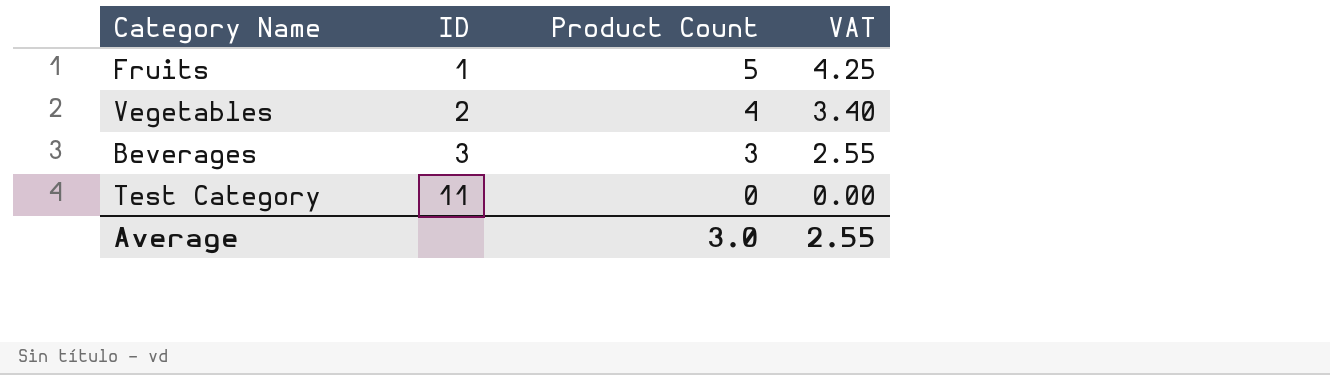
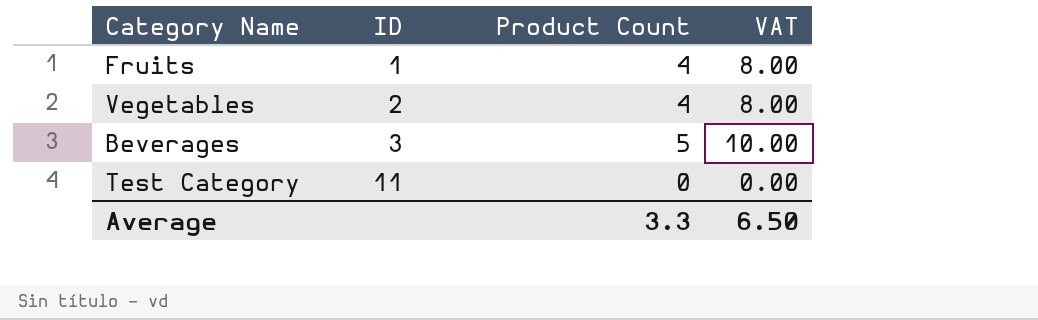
column VAT | formula: [Product Count] * 0.85 -> [Product Count] * 2
Fruits | Product Count: 5 -> 4
Beverages | Product Count: 3 -> 5
Average | Product Count: 3.0 -> 3.3
Average | VAT: 2.55 -> 6.50

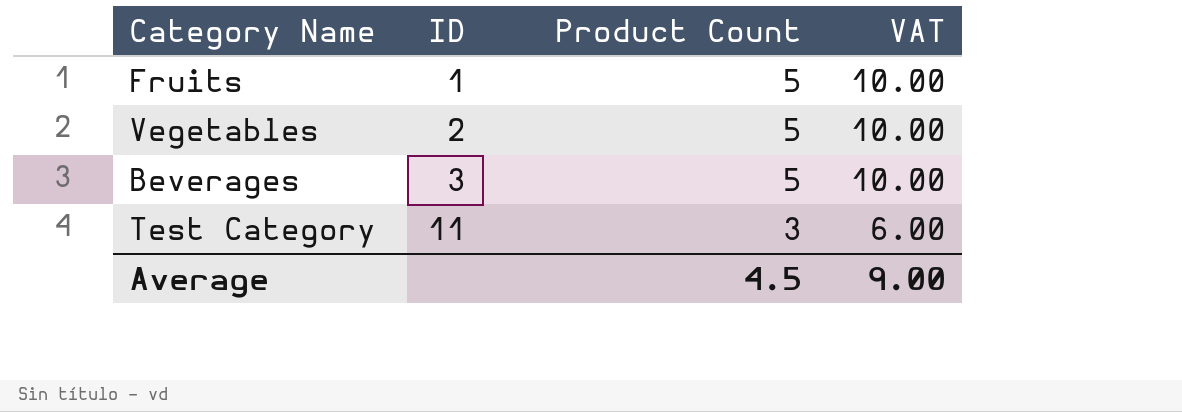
Fruits | Product Count: 4 -> 5
Fruits | VAT: 8.00 -> 10.00
Vegetables | Product Count: 4 -> 5
Vegetables | VAT: 8.00 -> 10.00
Test Category | Product Count: 0 -> 3
Test Category | VAT: 0.00 -> 6.00
Average | Product Count: 3.3 -> 4.5
Average | VAT: 6.50 -> 9.00

